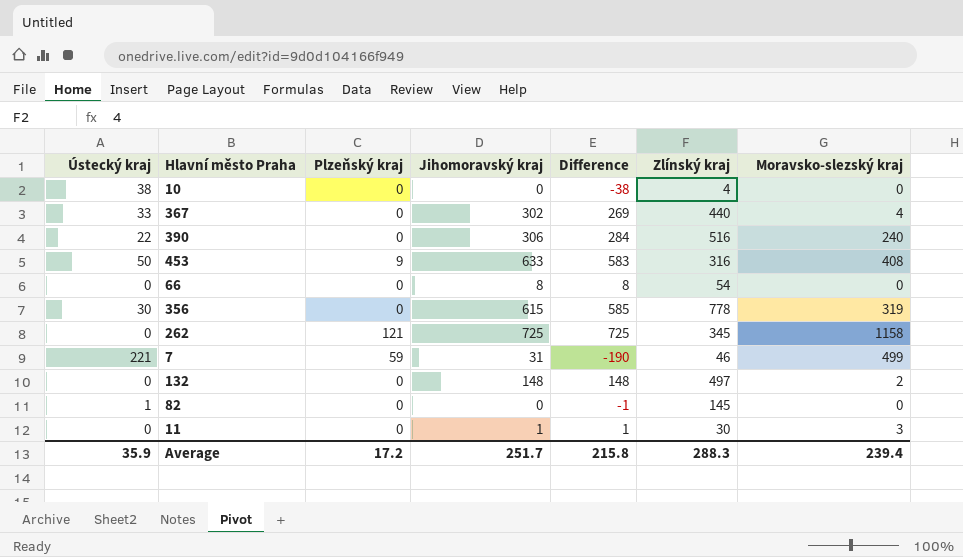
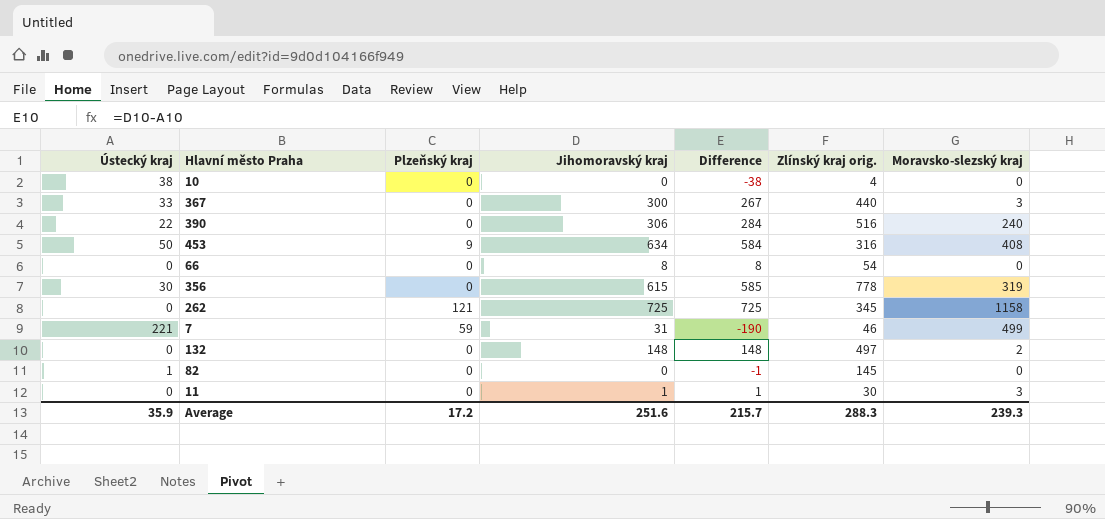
column name: Zlínský kraj -> Zlínský kraj orig.
367 | Jihomoravský kraj: 302 -> 300
367 | Difference: 269 -> 267
367 | Moravsko-slezský kraj: 4 -> 3
453 | Jihomoravský kraj: 633 -> 634
453 | Difference: 583 -> 584
Average | Jihomoravský kraj: 251.7 -> 251.6
Average | Difference: 215.8 -> 215.7
Average | Moravsko-slezský kraj: 239.4 -> 239.3

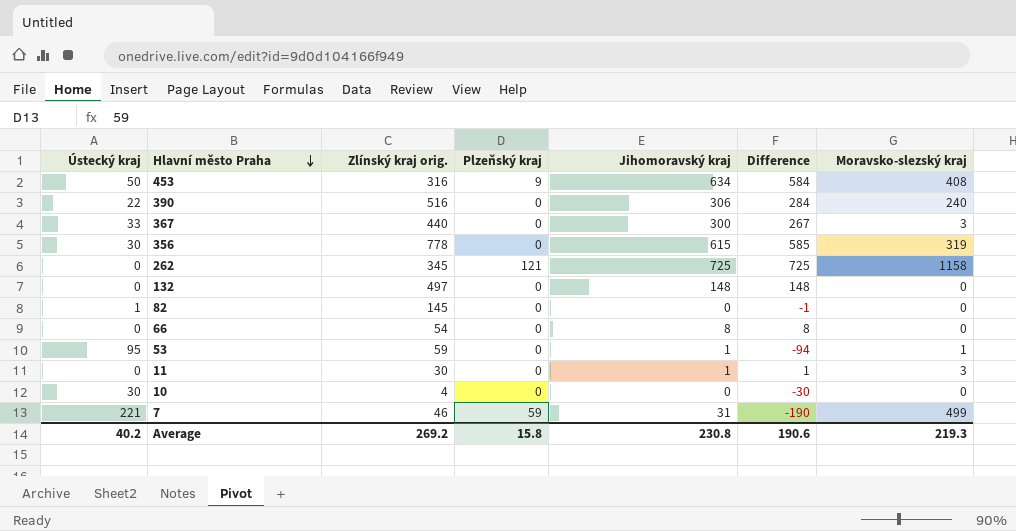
row order: none -> Hlavní město Praha descending
column Zlínský kraj orig. | position: 6 -> 3
132 | Moravsko-slezský kraj: 2 -> 0
row 53: none -> 95 | 59 | 0 | 1 | -94 | 1
10 | Ústecký kraj: 38 -> 30
10 | Difference: -38 -> -30
Average | Ústecký kraj: 35.9 -> 40.2
Average | Zlínský kraj orig.: 288.3 -> 269.2
Average | Plzeňský kraj: 17.2 -> 15.8
Average | Jihomoravský kraj: 251.6 -> 230.8
Average | Difference: 215.7 -> 190.6
Average | Moravsko-slezský kraj: 239.3 -> 219.3

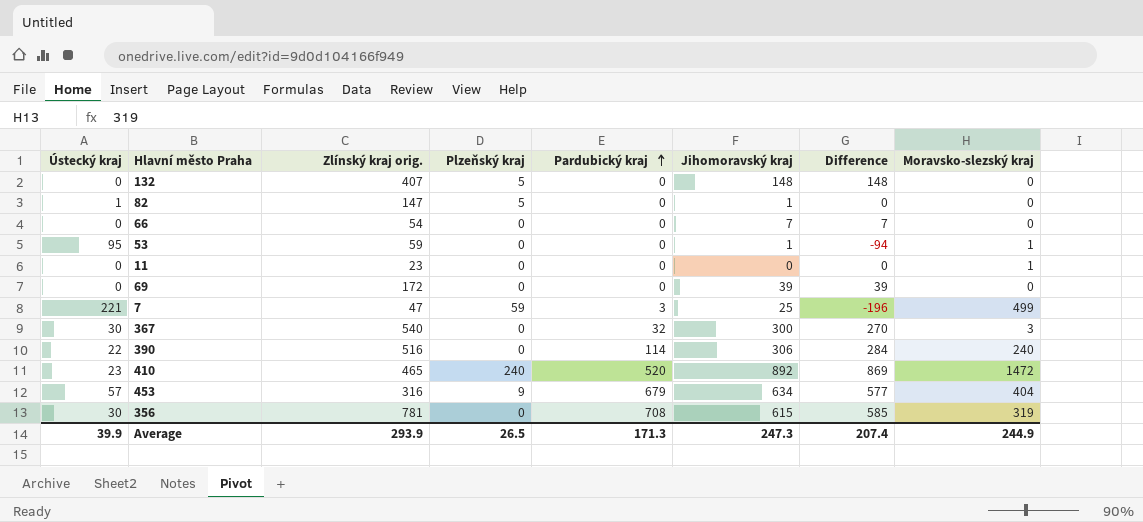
row order: Hlavní město Praha descending -> Pardubický kraj ascending
column Pardubický kraj | position: none -> 5
row 262: 0 | 345 | 121 | 725 | 725 | 1158 -> none
row 10: 30 | 4 | 0 | 0 | -30 | 0 -> none
132 | Zlínský kraj orig.: 497 -> 407
132 | Plzeňský kraj: 0 -> 5
82 | Zlínský kraj orig.: 145 -> 147
82 | Plzeňský kraj: 0 -> 5
82 | Jihomoravský kraj: 0 -> 1
82 | Difference: -1 -> 0
66 | Jihomoravský kraj: 8 -> 7
66 | Difference: 8 -> 7
11 | Zlínský kraj orig.: 30 -> 23
11 | Jihomoravský kraj: 1 -> 0
11 | Difference: 1 -> 0
11 | Moravsko-slezský kraj: 3 -> 1
row 69: none -> 0 | 172 | 0 | 0 | 39 | 39 | 0
7 | Zlínský kraj orig.: 46 -> 47
7 | Jihomoravský kraj: 31 -> 25
7 | Difference: -190 -> -196
367 | Ústecký kraj: 33 -> 30
367 | Zlínský kraj orig.: 440 -> 540
367 | Difference: 267 -> 270
row 410: none -> 23 | 465 | 240 | 520 | 892 | 869 | 1472
453 | Ústecký kraj: 50 -> 57
453 | Difference: 584 -> 577
453 | Moravsko-slezský kraj: 408 -> 404
356 | Zlínský kraj orig.: 778 -> 781
Average | Ústecký kraj: 40.2 -> 39.9
Average | Zlínský kraj orig.: 269.2 -> 293.9
Average | Plzeňský kraj: 15.8 -> 26.5
Average | Jihomoravský kraj: 230.8 -> 247.3
Average | Difference: 190.6 -> 207.4
Average | Moravsko-slezský kraj: 219.3 -> 244.9

